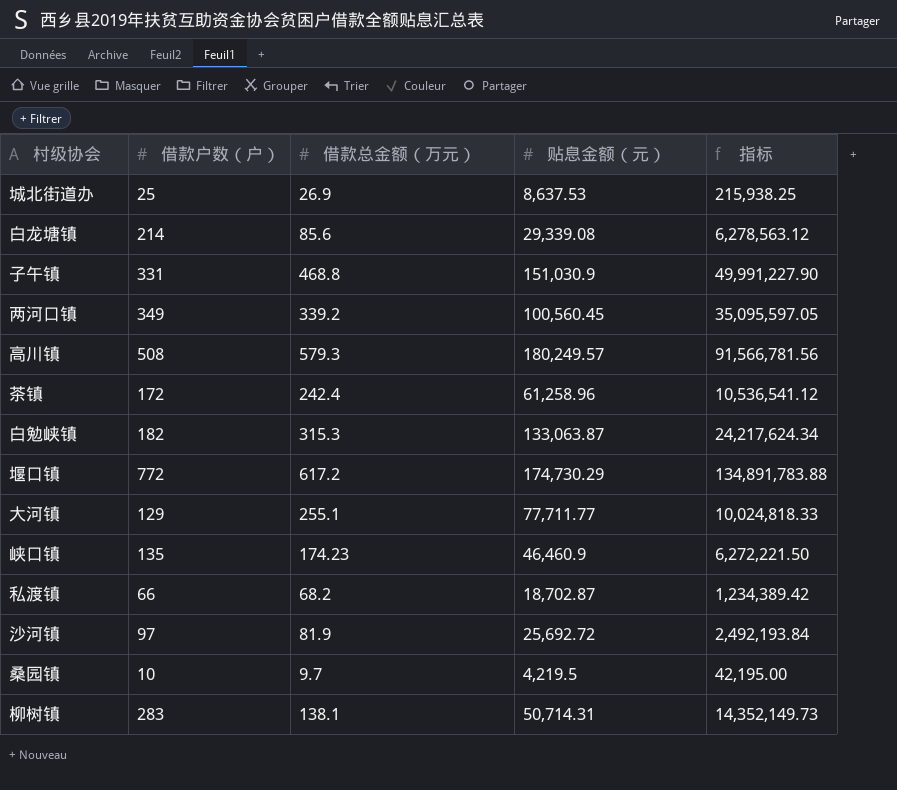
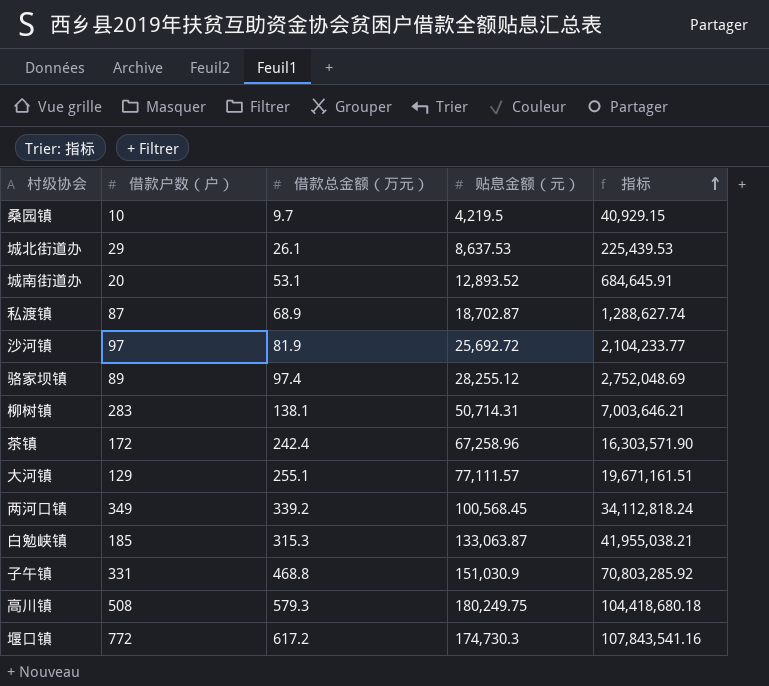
row order: none -> 指标 ascending
column 指标 | formula: [借款户数（户）] * [贴息金额（元）] -> [借款总金额（万元）] * [贴息金额（元）]
row 白龙塘镇: 214 | 85.6 | 29,339.08 | 6,278,563.12 -> none
row 峡口镇: 135 | 174.23 | 46,460.9 | 6,272,221.50 -> none
城北街道办 | 借款户数（户）: 25 -> 29
城北街道办 | 借款总金额（万元）: 26.9 -> 26.1
row 城南街道办: none -> 20 | 53.1 | 12,893.52 | 684,645.91
私渡镇 | 借款户数（户）: 66 -> 87
私渡镇 | 借款总金额（万元）: 68.2 -> 68.9
row 骆家坝镇: none -> 89 | 97.4 | 28,255.12 | 2,752,048.69
茶镇 | 贴息金额（元）: 61,258.96 -> 67,258.96
大河镇 | 贴息金额（元）: 77,711.77 -> 77,111.57
两河口镇 | 贴息金额（元）: 100,560.45 -> 100,568.45
白勉峡镇 | 借款户数（户）: 182 -> 185
高川镇 | 贴息金额（元）: 180,249.57 -> 180,249.75
堰口镇 | 贴息金额（元）: 174,730.29 -> 174,730.3

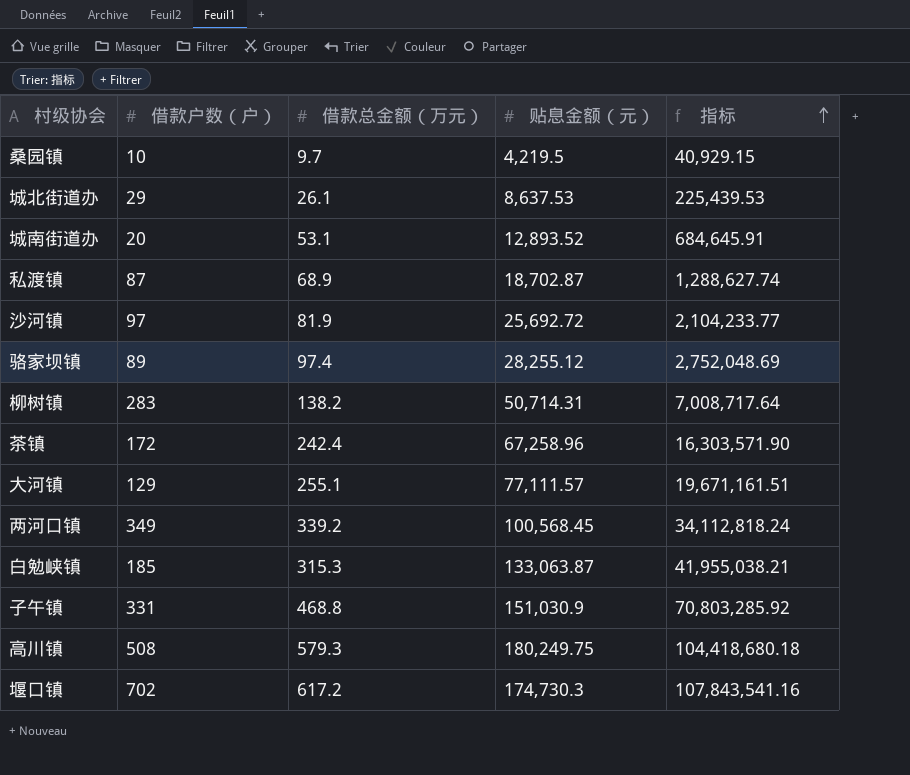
柳树镇 | 借款总金额（万元）: 138.1 -> 138.2
柳树镇 | 指标: 7,003,646.21 -> 7,008,717.64
堰口镇 | 借款户数（户）: 772 -> 702

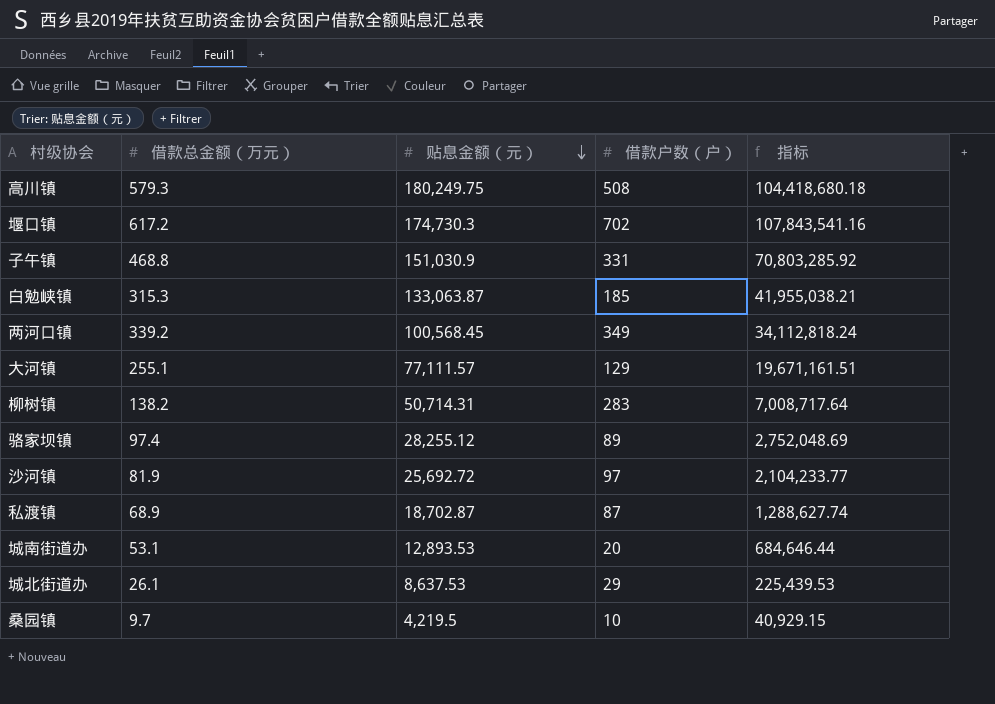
row order: 指标 ascending -> 贴息金额（元） descending
column 借款户数（户） | position: 2 -> 4
row 茶镇: 172 | 242.4 | 67,258.96 | 16,303,571.90 -> none
城南街道办 | 贴息金额（元）: 12,893.52 -> 12,893.53
城南街道办 | 指标: 684,645.91 -> 684,646.44

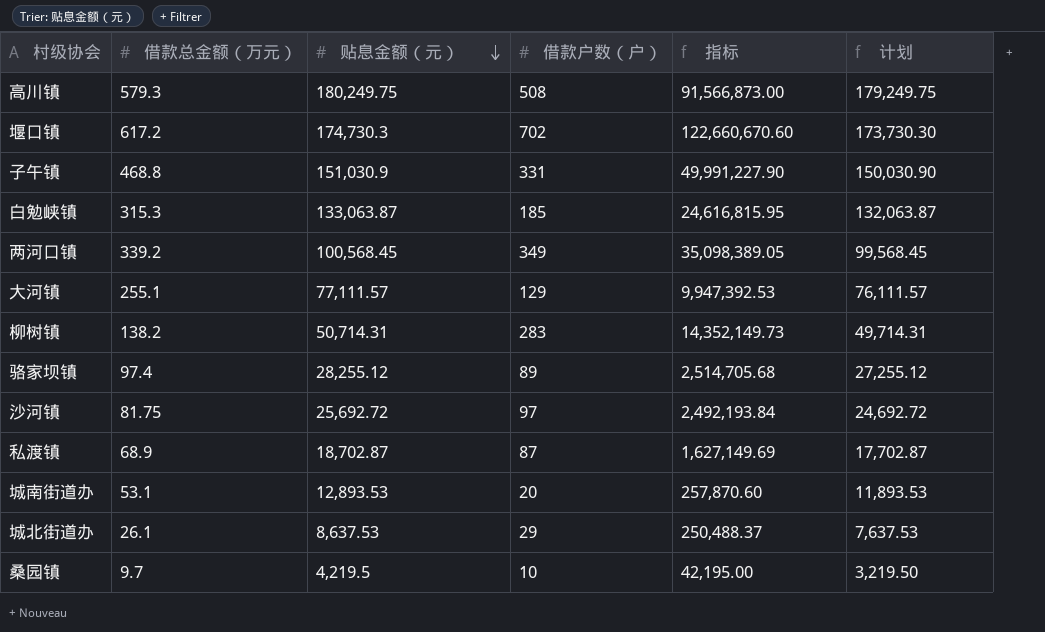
column 指标 | formula: [借款总金额（万元）] * [贴息金额（元）] -> [贴息金额（元）] * [借款户数（户）]
column 计划 | formula: none -> [贴息金额（元）] - 1000
沙河镇 | 借款总金额（万元）: 81.9 -> 81.75

